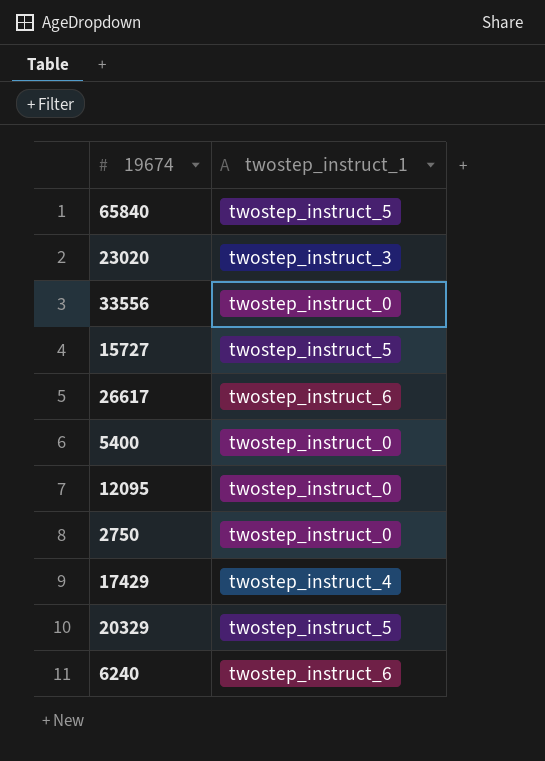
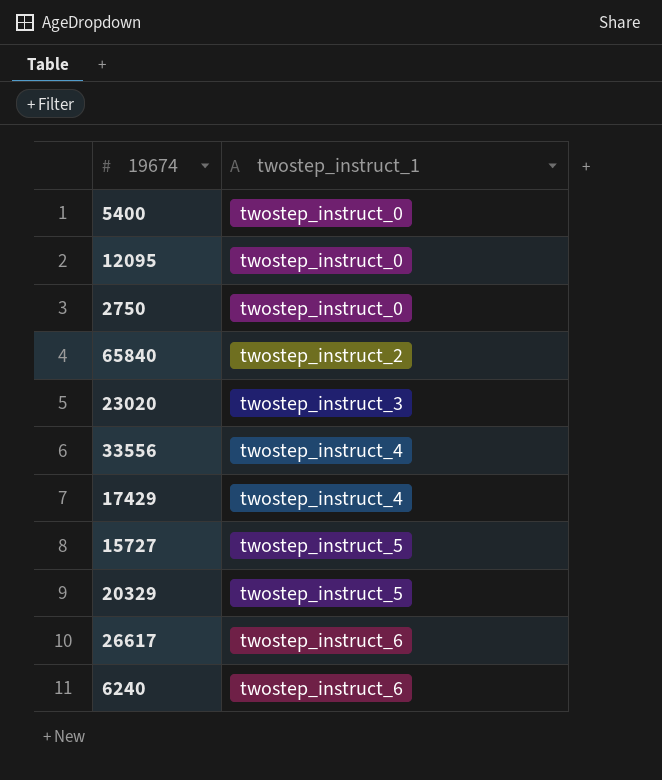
row order: none -> twostep_instruct_1 ascending
65840 | twostep_instruct_1: twostep_instruct_5 -> twostep_instruct_2
33556 | twostep_instruct_1: twostep_instruct_0 -> twostep_instruct_4

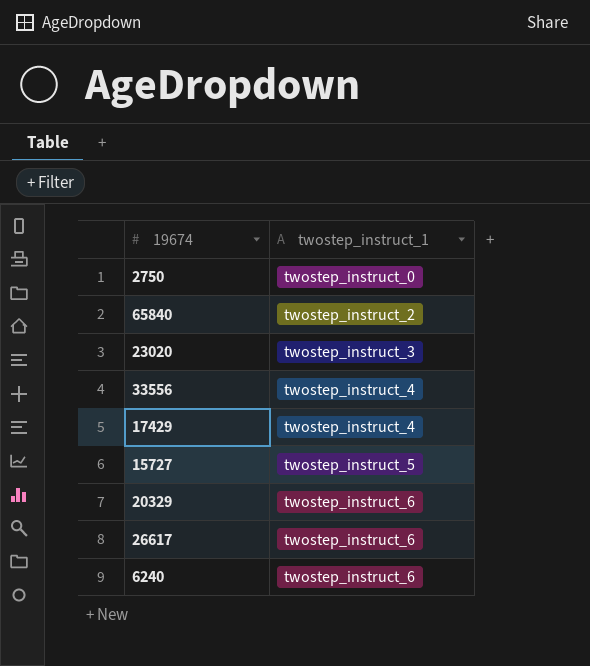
row 5400: twostep_instruct_0 -> none
row 12095: twostep_instruct_0 -> none
20329 | twostep_instruct_1: twostep_instruct_5 -> twostep_instruct_6

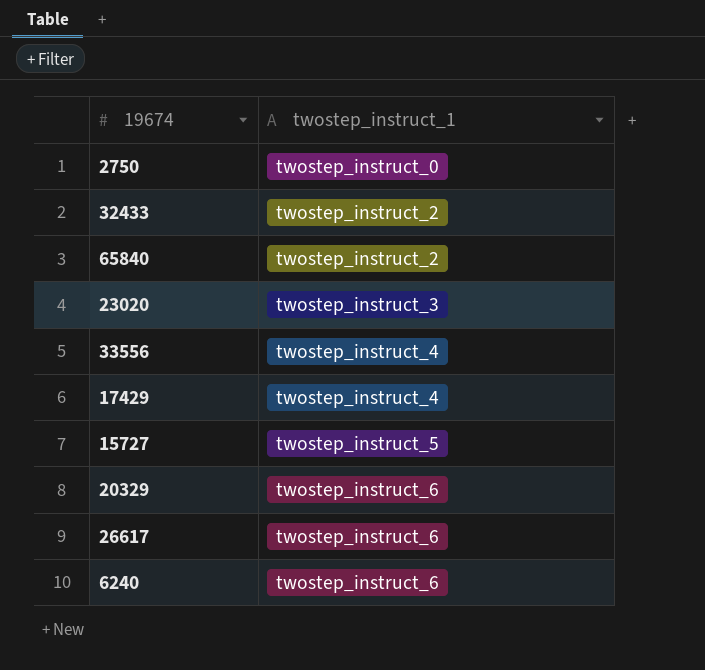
row 32433: none -> twostep_instruct_2

